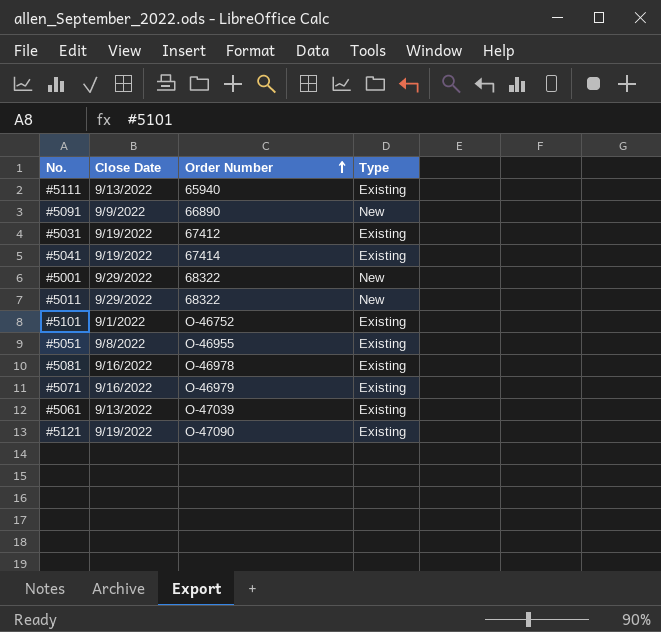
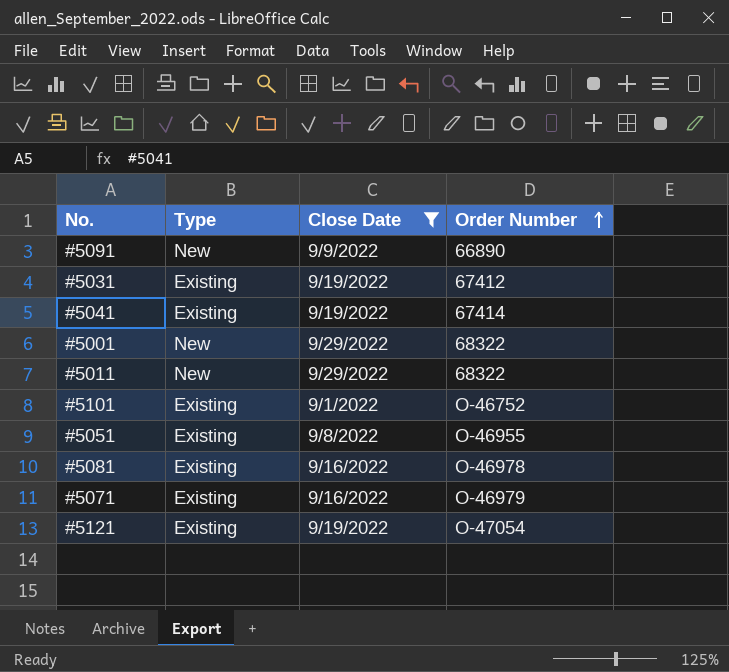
filter: none -> Close Date != 9/13/2022
column Type | position: 4 -> 2
#5121 | Order Number: O-47090 -> O-47054

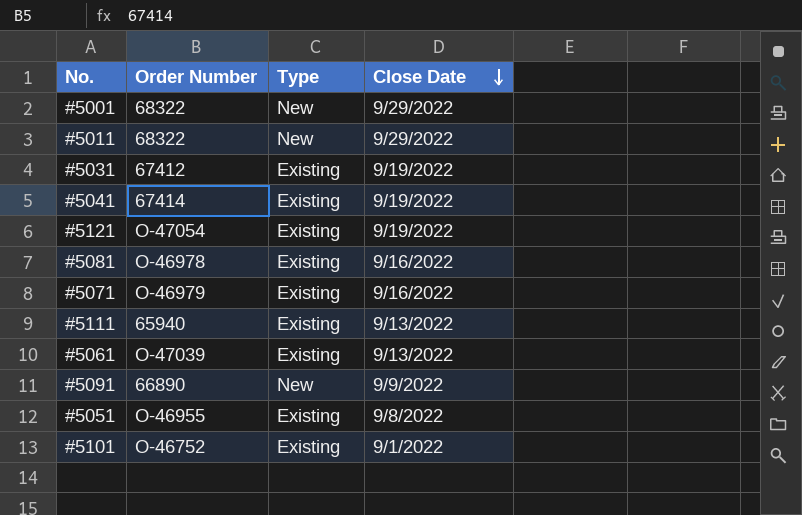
filter: Close Date != 9/13/2022 -> none
row order: Order Number ascending -> Close Date descending
column Order Number | position: 4 -> 2

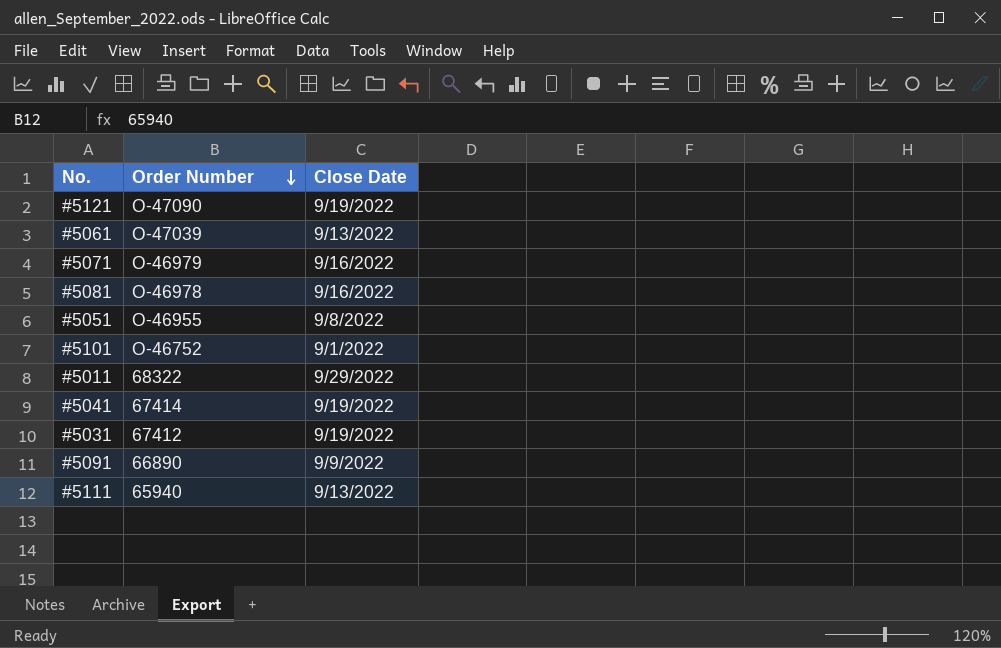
row order: Close Date descending -> Order Number descending
column Type | position: 3 -> none
row #5001: 68322 | New | 9/29/2022 -> none
#5121 | Order Number: O-47054 -> O-47090

